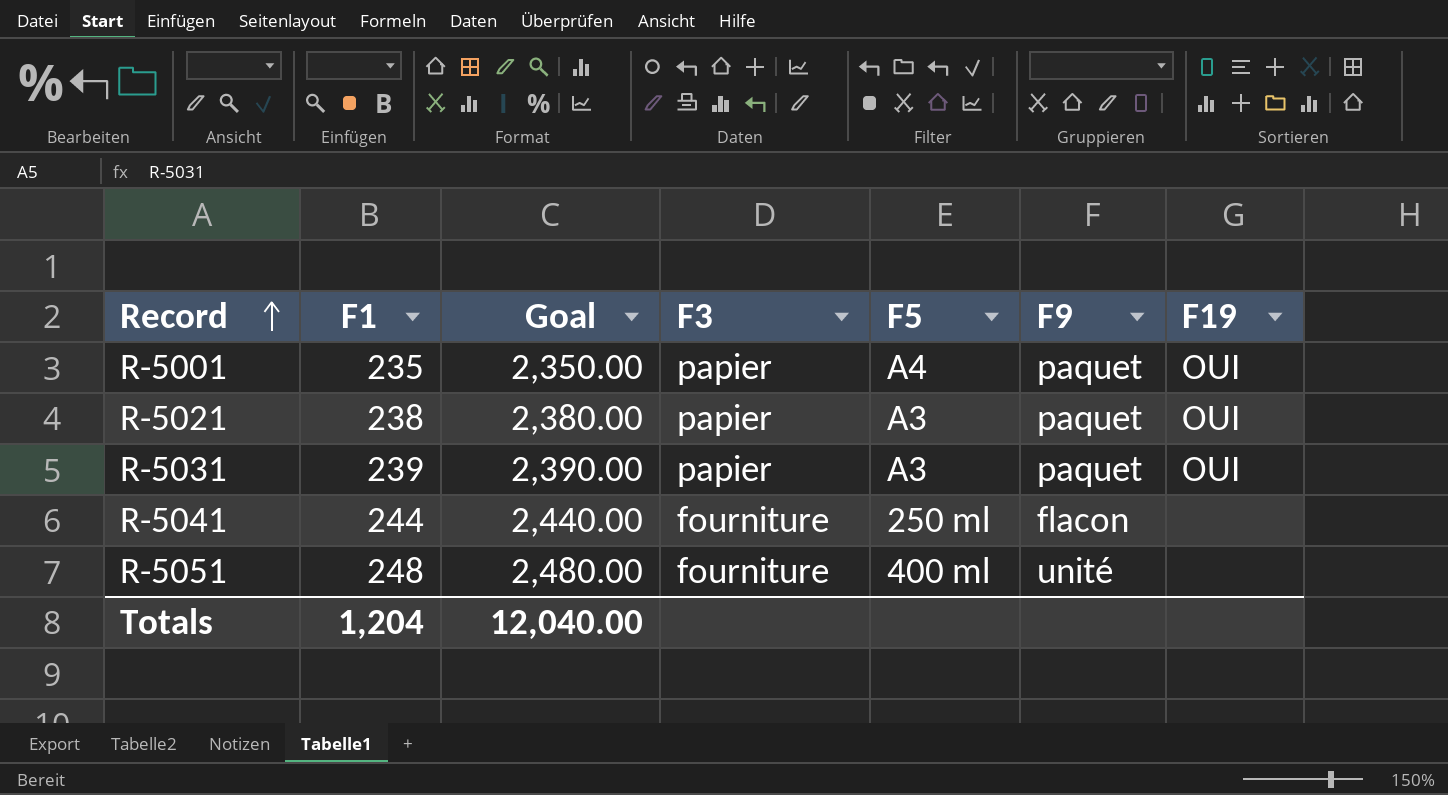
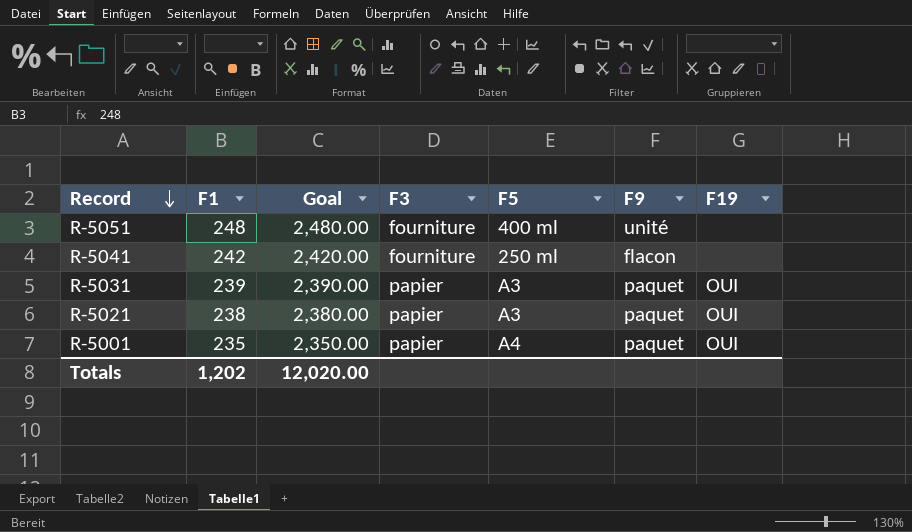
row order: Record ascending -> Record descending
R-5041 | F1: 244 -> 242
R-5041 | Goal: 2,440.00 -> 2,420.00
Totals | F1: 1,204 -> 1,202
Totals | Goal: 12,040.00 -> 12,020.00

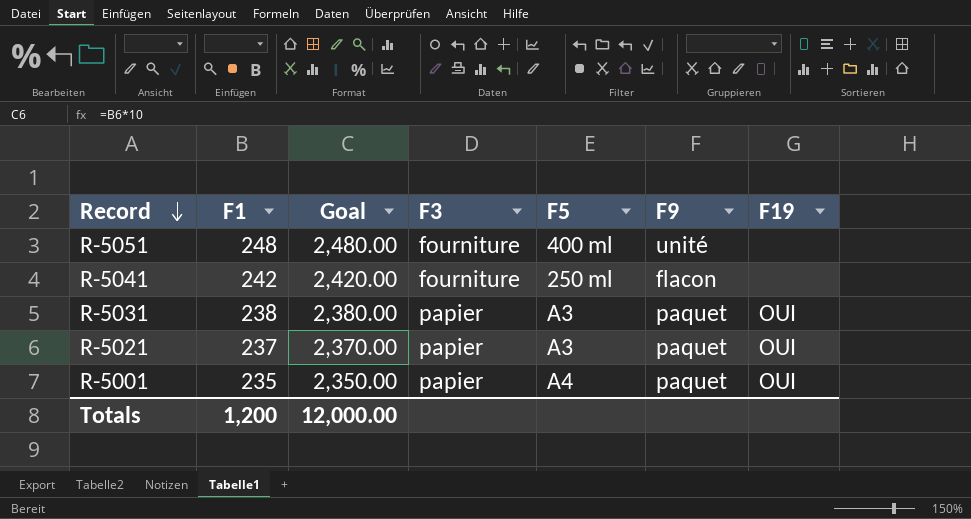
R-5031 | F1: 239 -> 238
R-5031 | Goal: 2,390.00 -> 2,380.00
R-5021 | F1: 238 -> 237
R-5021 | Goal: 2,380.00 -> 2,370.00
Totals | F1: 1,202 -> 1,200
Totals | Goal: 12,020.00 -> 12,000.00

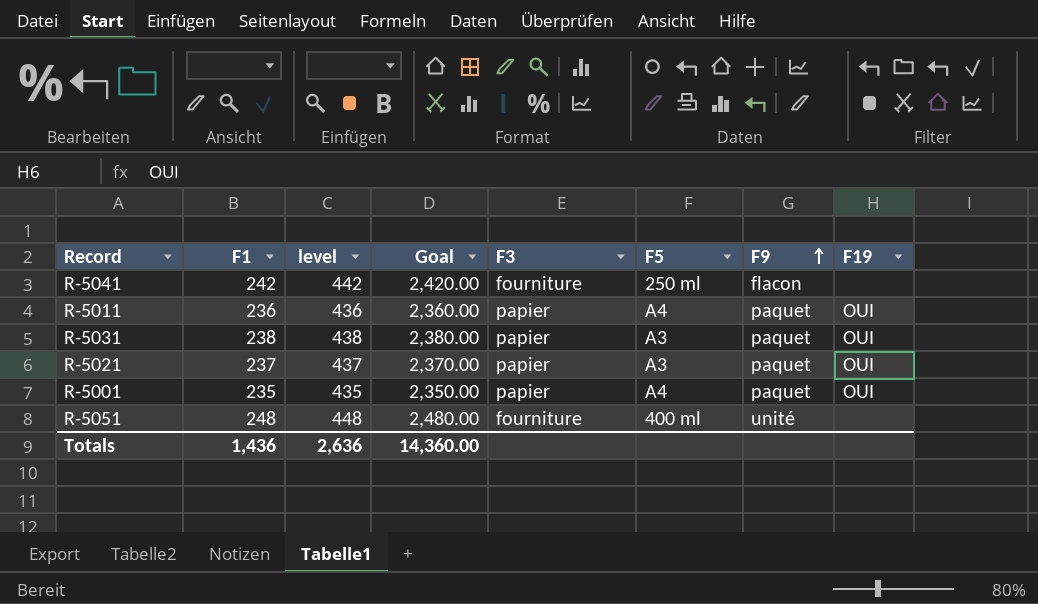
row order: Record descending -> F9 ascending
column level | formula: none -> [F1] + 200
row R-5011: none -> 236 | 436 | 2,360.00 | papier | A4 | paquet | OUI
Totals | F1: 1,200 -> 1,436
Totals | Goal: 12,000.00 -> 14,360.00

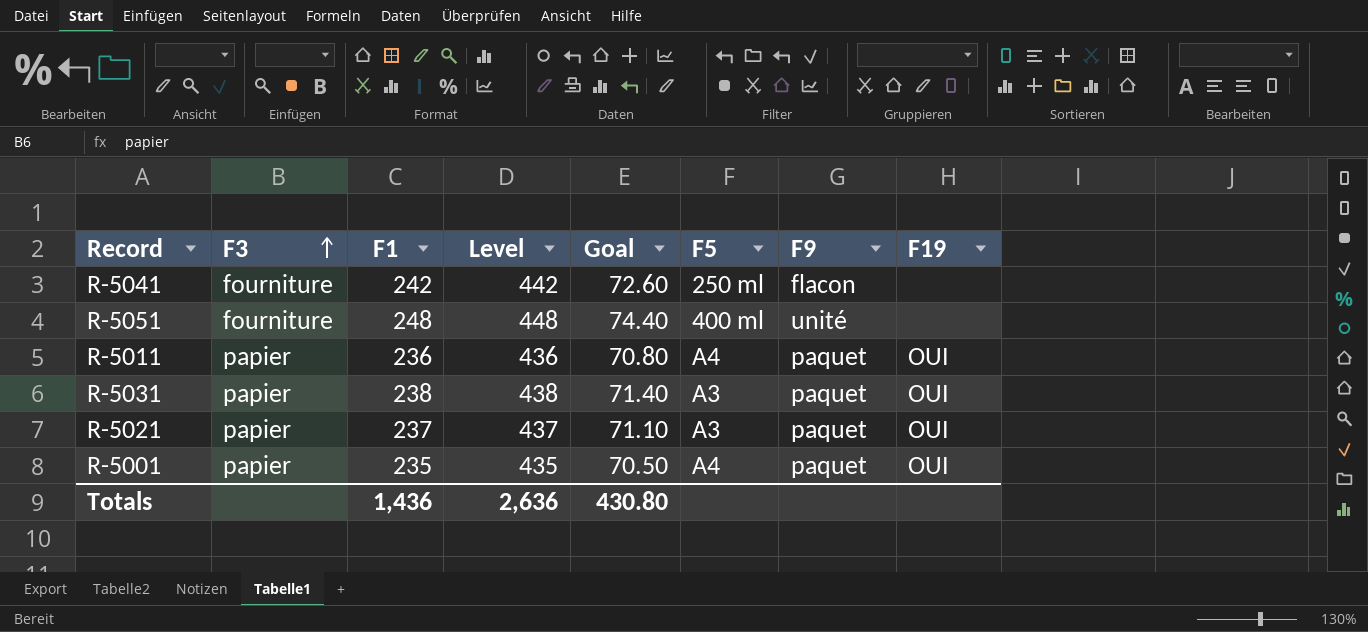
row order: F9 ascending -> F3 ascending
column F3 | position: 5 -> 2
column name: level -> Level
column Goal | formula: [F1] * 10 -> [F1] * 0.3
Totals | Goal: 14,360.00 -> 430.80

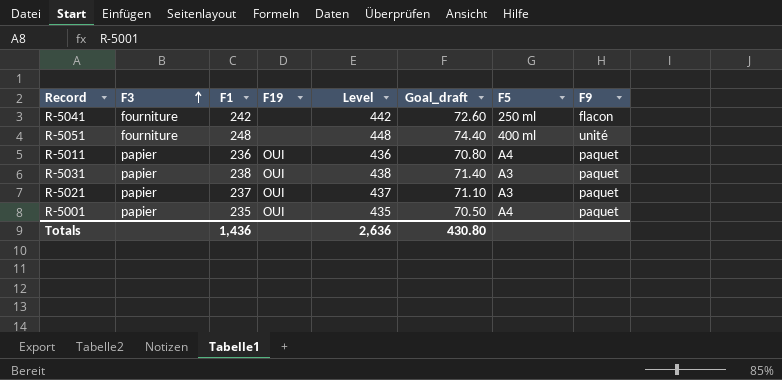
column F19 | position: 8 -> 4
column name: Goal -> Goal_draft

